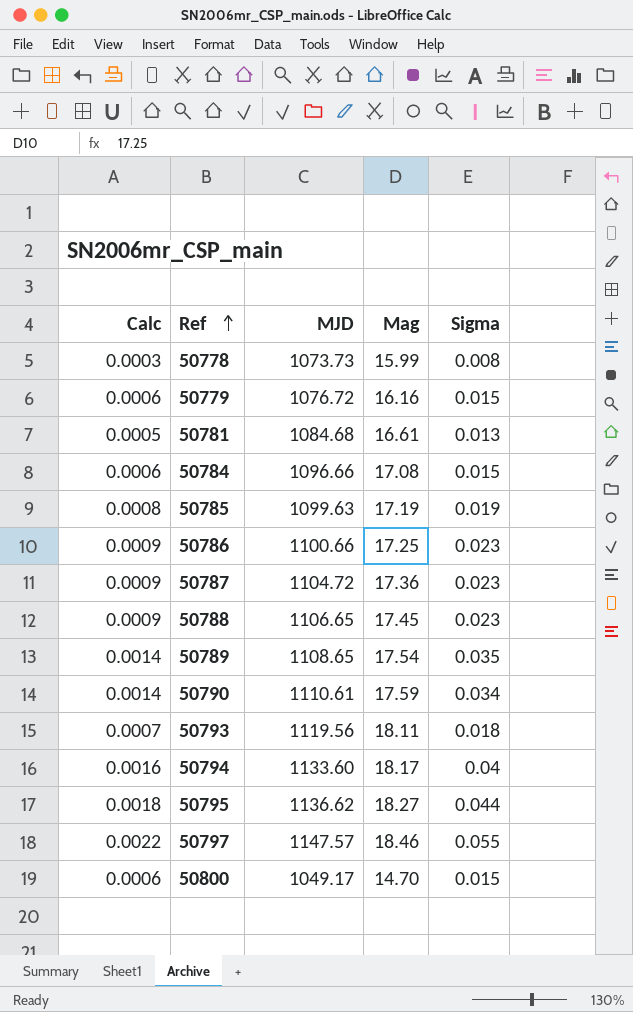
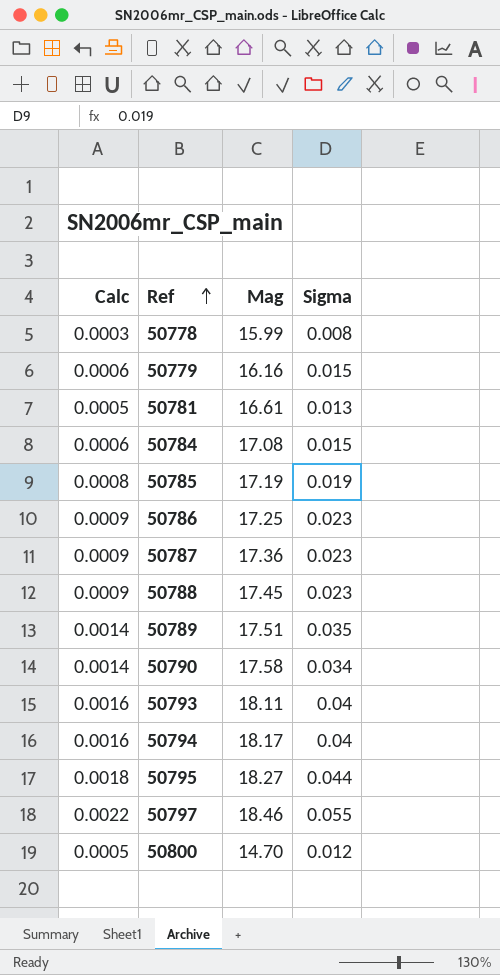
column MJD | position: 3 -> none
50789 | Mag: 17.54 -> 17.51
50790 | Mag: 17.59 -> 17.58
50793 | Calc: 0.0007 -> 0.0016
50793 | Sigma: 0.018 -> 0.04
50800 | Calc: 0.0006 -> 0.0005
50800 | Sigma: 0.015 -> 0.012

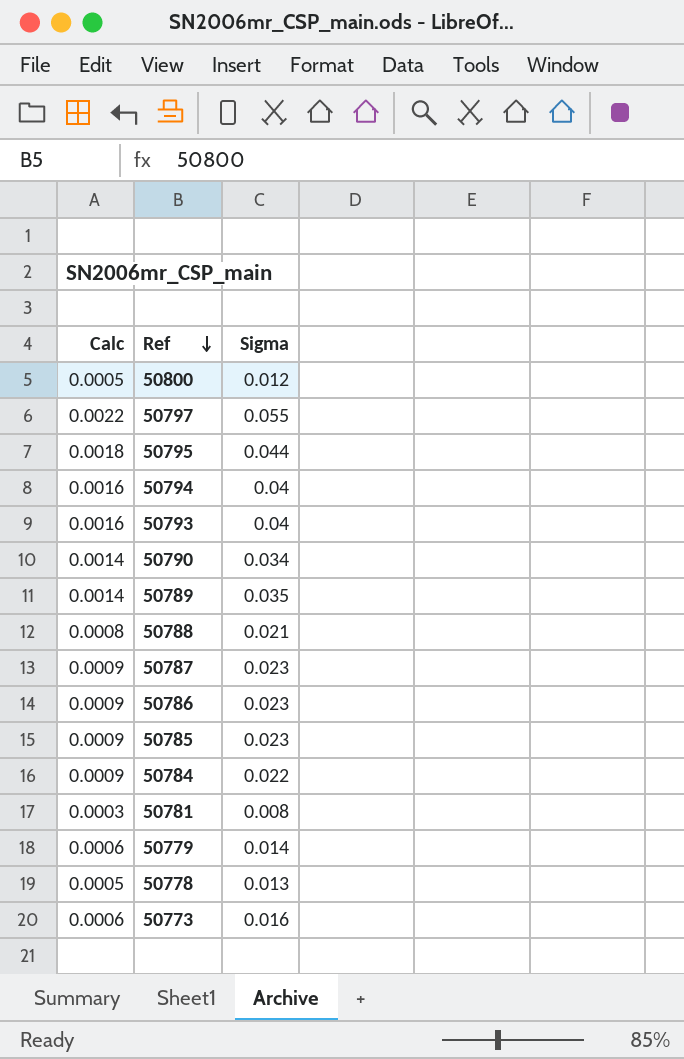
row order: Ref ascending -> Ref descending
column Mag | position: 3 -> none
50788 | Calc: 0.0009 -> 0.0008
50788 | Sigma: 0.023 -> 0.021
50785 | Calc: 0.0008 -> 0.0009
50785 | Sigma: 0.019 -> 0.023
50784 | Calc: 0.0006 -> 0.0009
50784 | Sigma: 0.015 -> 0.022
50781 | Calc: 0.0005 -> 0.0003
50781 | Sigma: 0.013 -> 0.008
50779 | Sigma: 0.015 -> 0.014
50778 | Calc: 0.0003 -> 0.0005
50778 | Sigma: 0.008 -> 0.013
row 50773: none -> 0.0006 | 0.016

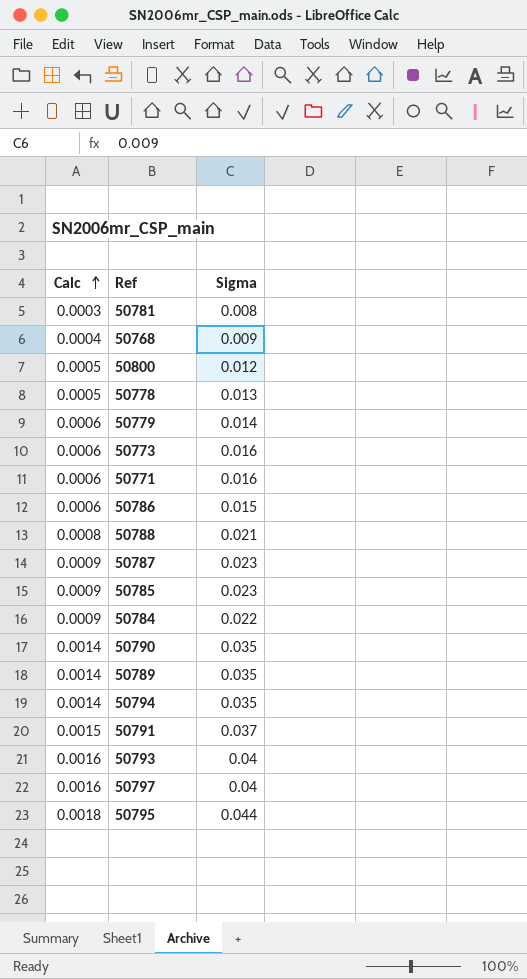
row order: Ref descending -> Calc ascending
row 50768: none -> 0.0004 | 0.009
row 50771: none -> 0.0006 | 0.016
50786 | Calc: 0.0009 -> 0.0006
50786 | Sigma: 0.023 -> 0.015
50790 | Sigma: 0.034 -> 0.035
50794 | Calc: 0.0016 -> 0.0014
50794 | Sigma: 0.04 -> 0.035
row 50791: none -> 0.0015 | 0.037
50797 | Calc: 0.0022 -> 0.0016
50797 | Sigma: 0.055 -> 0.04

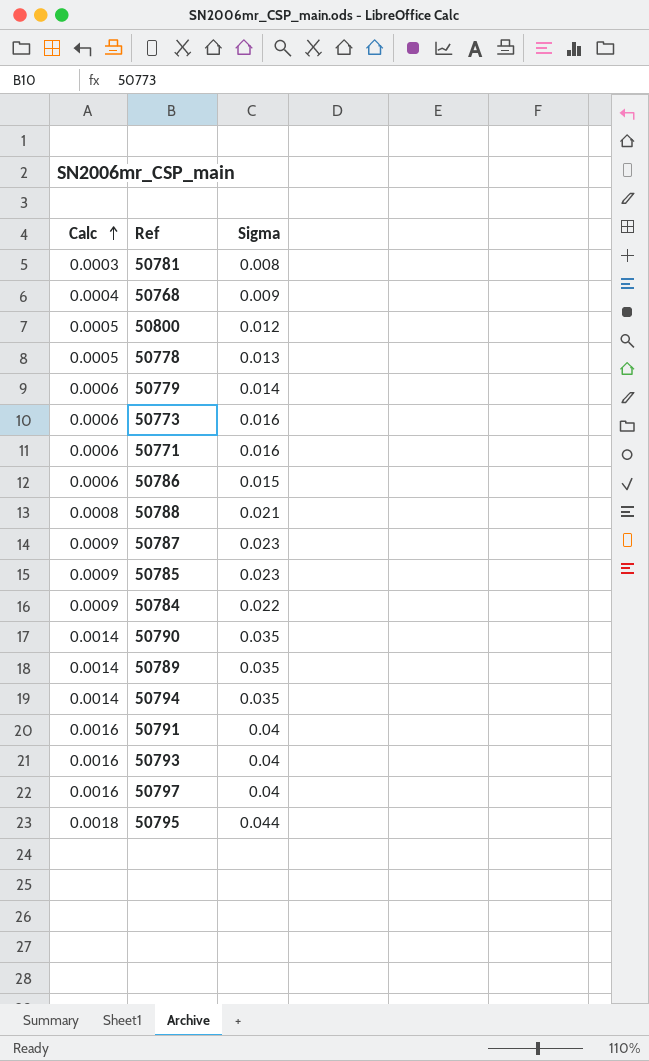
50791 | Calc: 0.0015 -> 0.0016
50791 | Sigma: 0.037 -> 0.04

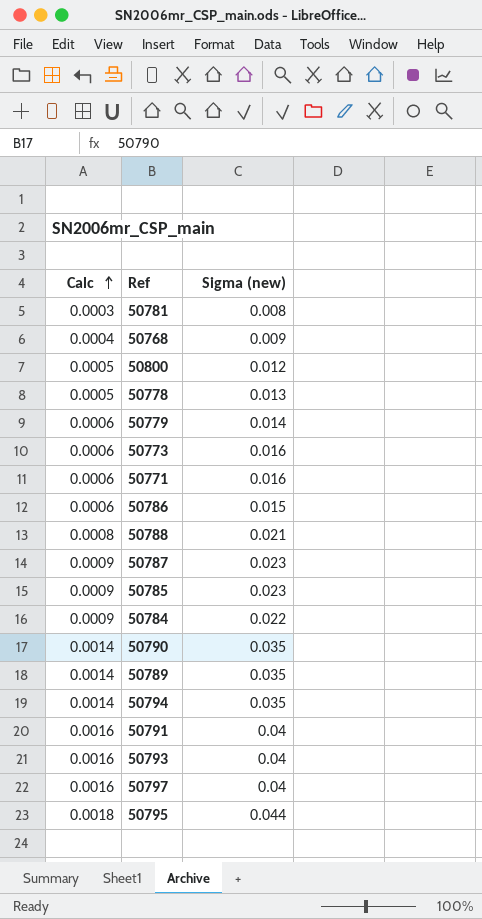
column name: Sigma -> Sigma (new)

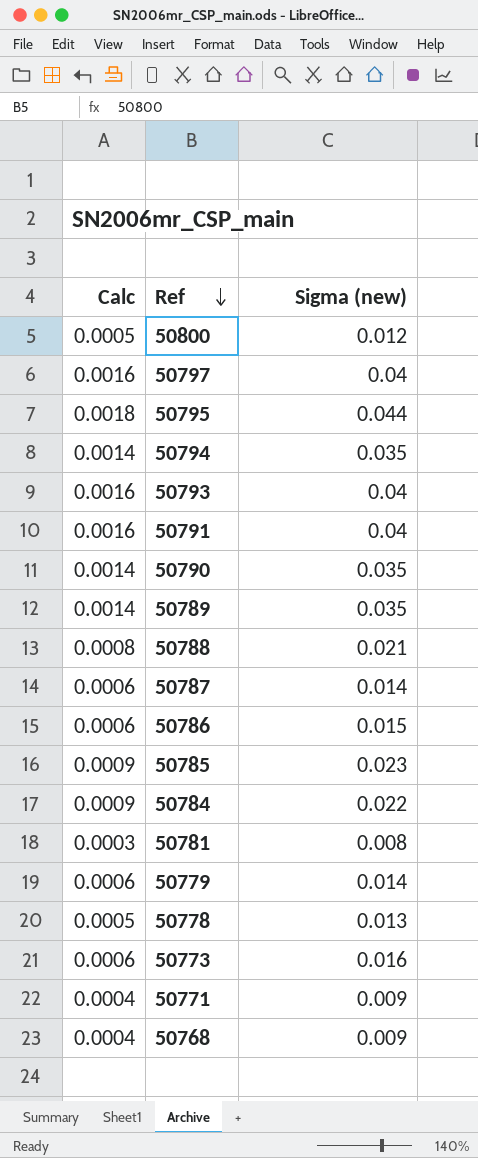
row order: Calc ascending -> Ref descending
50787 | Calc: 0.0009 -> 0.0006
50787 | Sigma (new): 0.023 -> 0.014
50771 | Calc: 0.0006 -> 0.0004
50771 | Sigma (new): 0.016 -> 0.009

